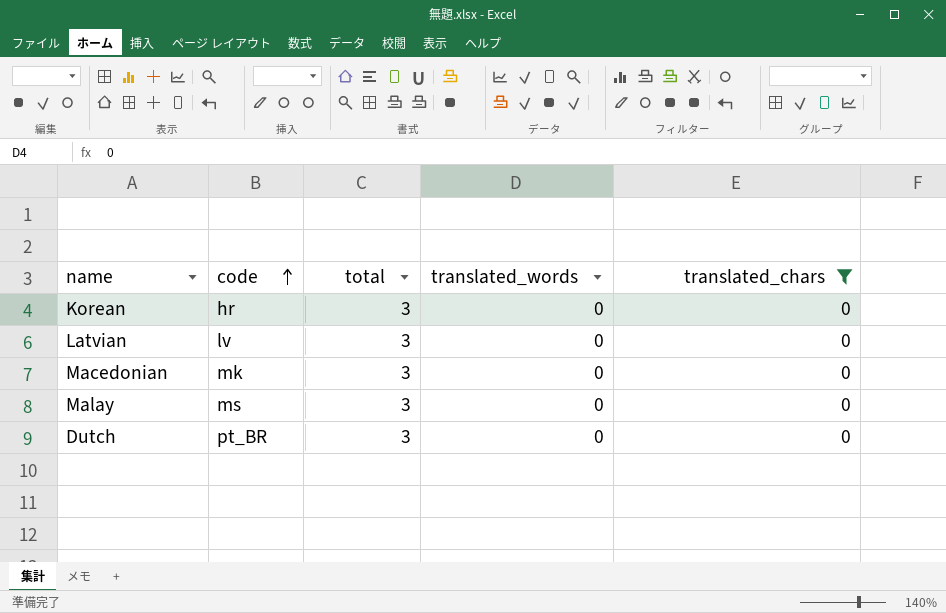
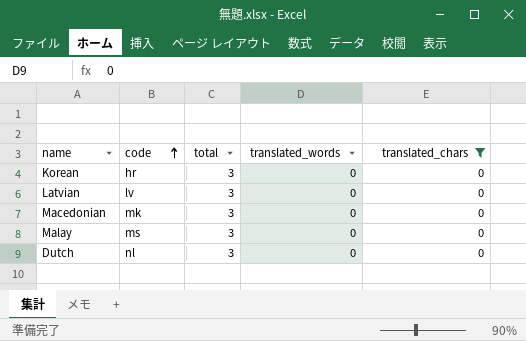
Dutch | code: pt_BR -> nl

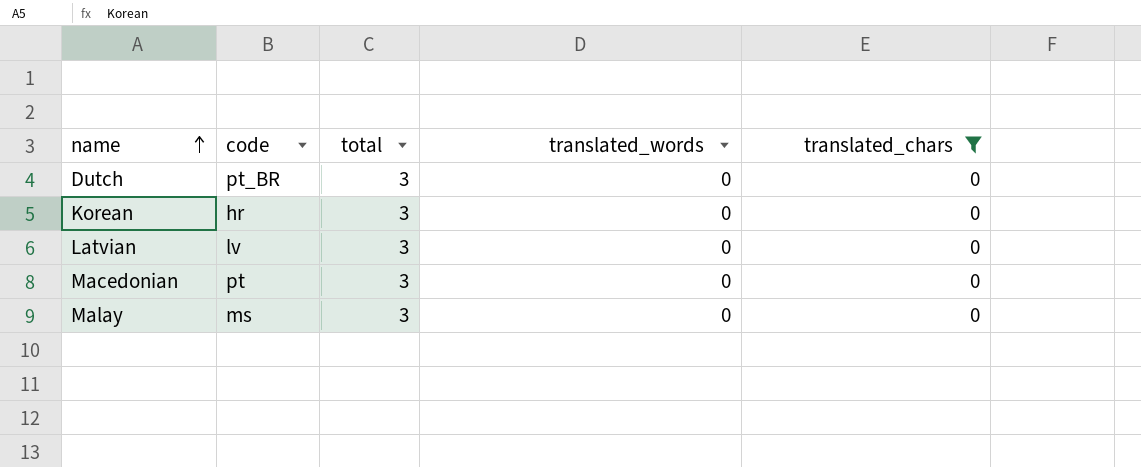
row order: code ascending -> name ascending
Dutch | code: nl -> pt_BR
Macedonian | code: mk -> pt

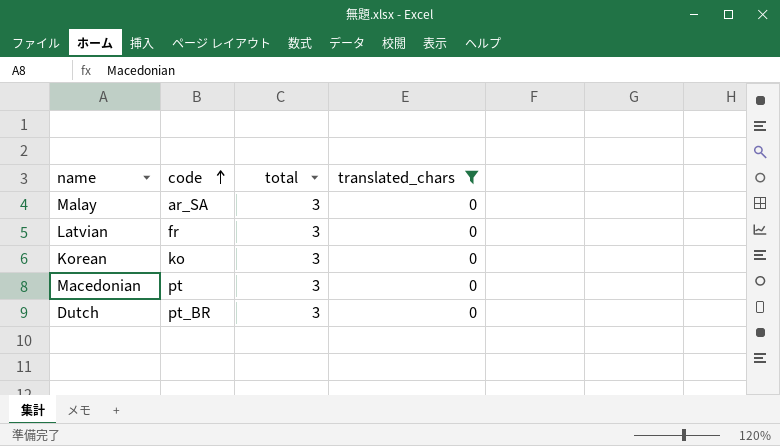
row order: name ascending -> code ascending
column translated_words | position: 4 -> none
Malay | code: ms -> ar_SA
Latvian | code: lv -> fr
Korean | code: hr -> ko

